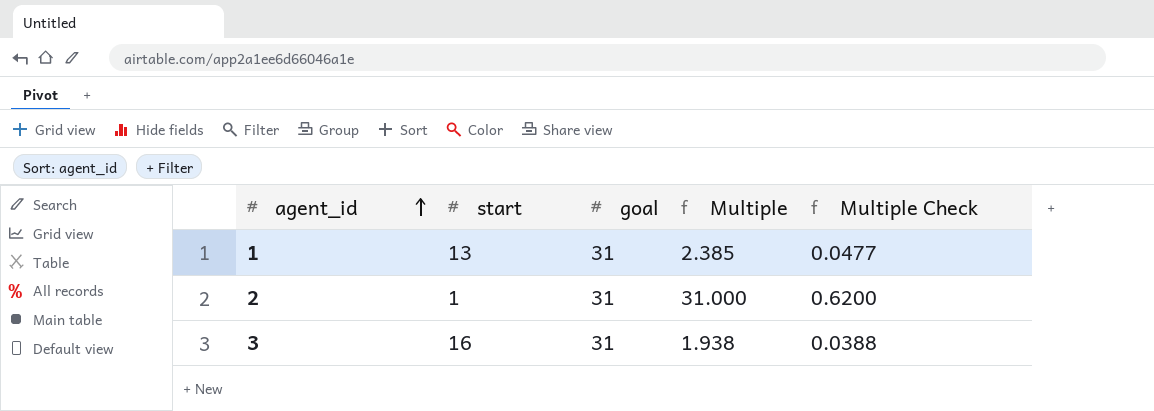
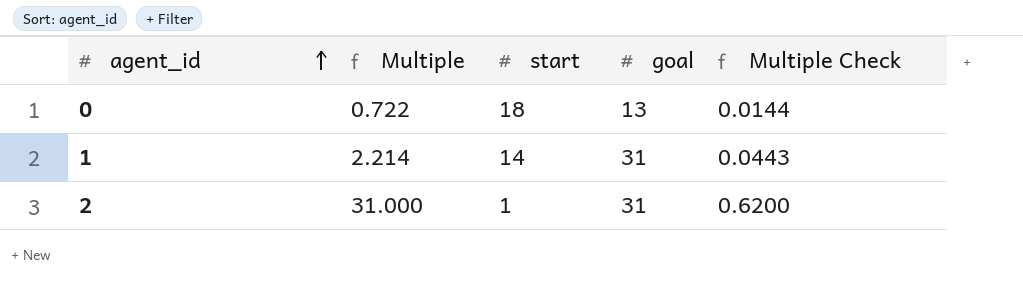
column Multiple | position: 4 -> 2
row 3: 16 | 31 | 1.938 | 0.0388 -> none
row 0: none -> 0.722 | 18 | 13 | 0.0144
1 | Multiple: 2.385 -> 2.214
1 | start: 13 -> 14
1 | Multiple Check: 0.0477 -> 0.0443

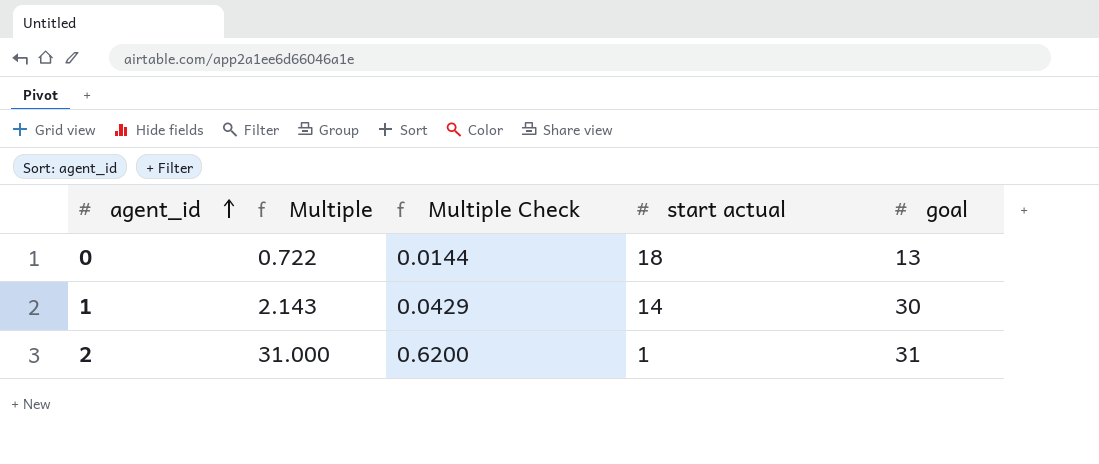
column Multiple Check | position: 5 -> 3
column name: start -> start actual
1 | Multiple: 2.214 -> 2.143
1 | Multiple Check: 0.0443 -> 0.0429
1 | goal: 31 -> 30

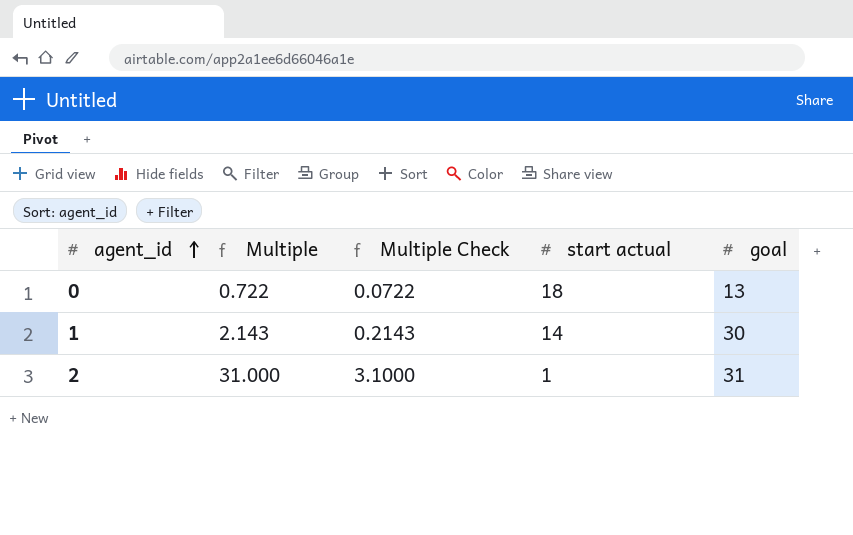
column Multiple Check | formula: [Multiple] * 0.02 -> [Multiple] * 0.1

